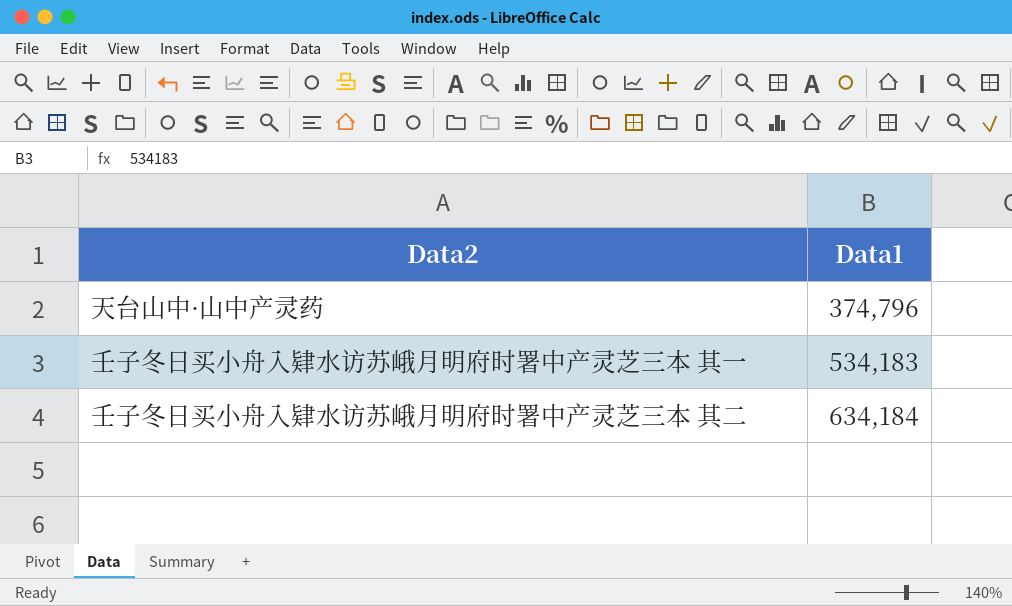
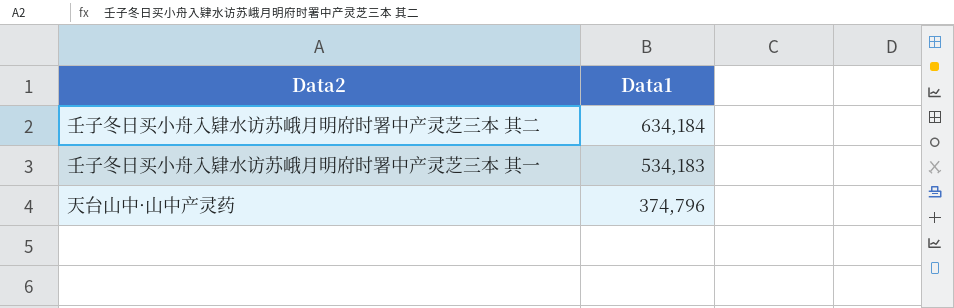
row order: Data1 ascending -> Data1 descending

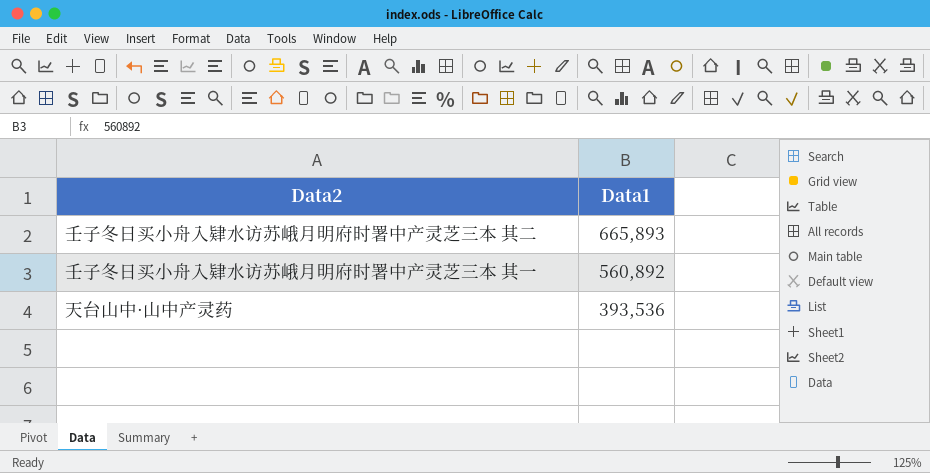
壬子冬日买小舟入肄水访苏峨月明府时署中产灵芝三本 其二 | Data1: 634,184 -> 665,893
壬子冬日买小舟入肄水访苏峨月明府时署中产灵芝三本 其一 | Data1: 534,183 -> 560,892
天台山中·山中产灵药 | Data1: 374,796 -> 393,536

